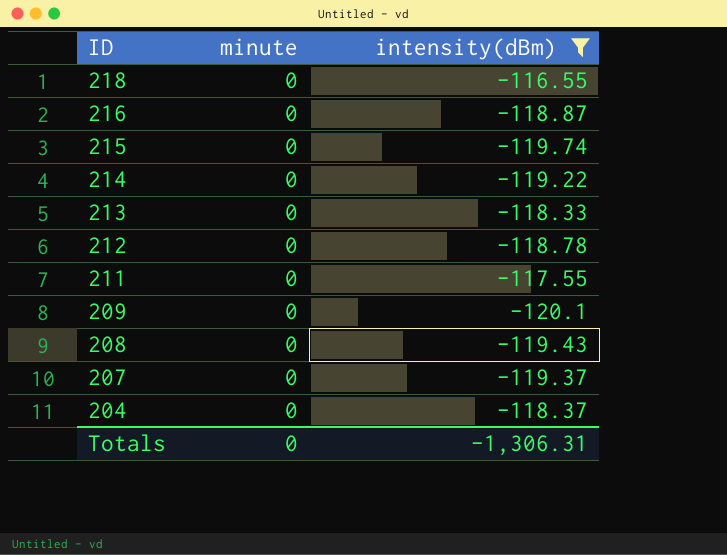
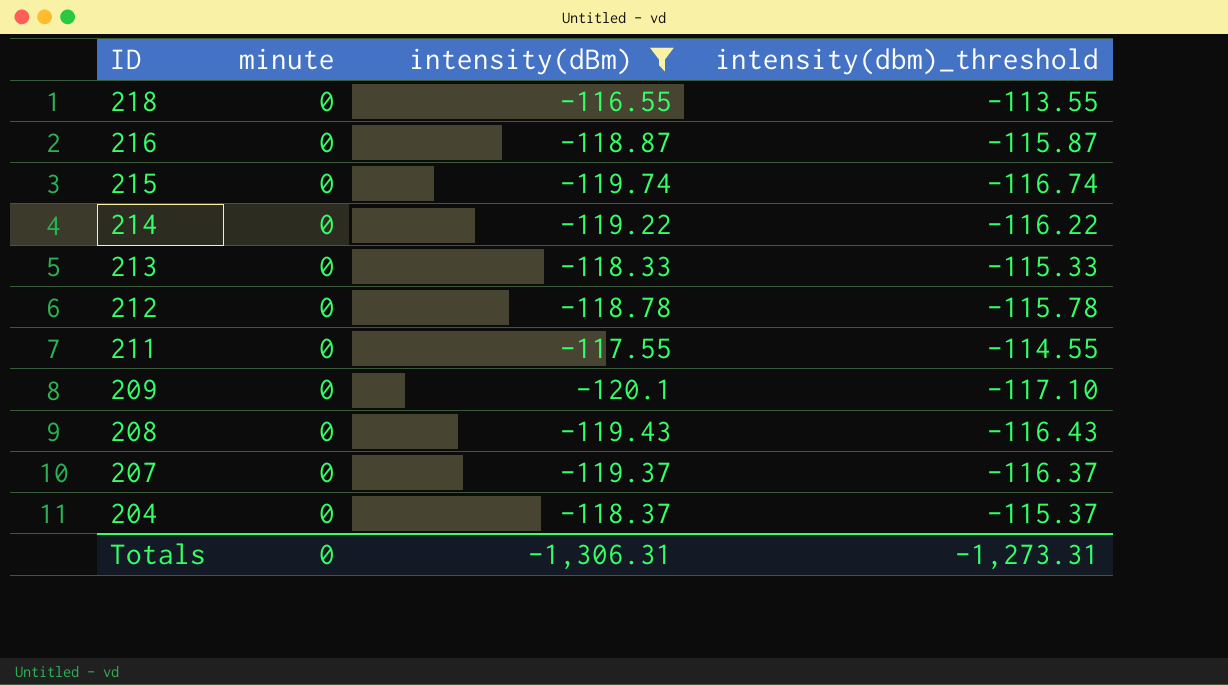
column intensity(dbm)_threshold | formula: none -> [intensity(dBm)] + 3

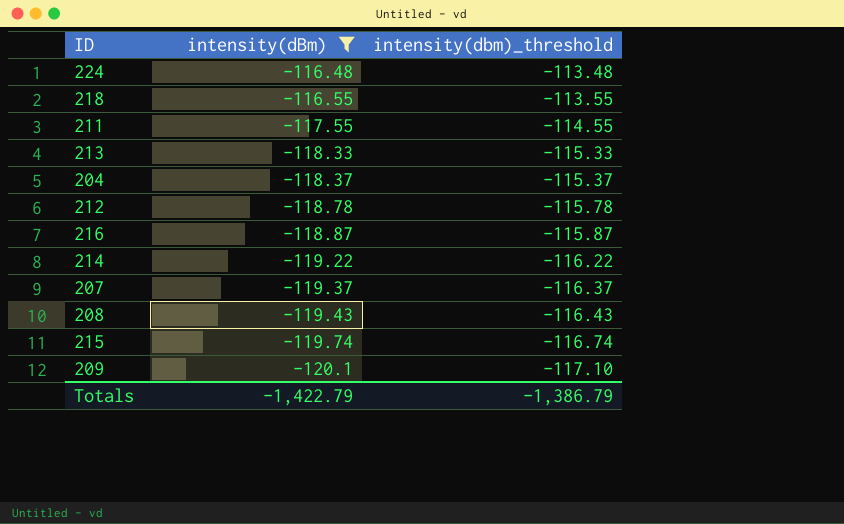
row order: ID descending -> intensity(dBm) descending
column minute | position: 2 -> none
row 224: none -> -116.48 | -113.48
Totals | intensity(dBm): -1,306.31 -> -1,422.79
Totals | intensity(dbm)_threshold: -1,273.31 -> -1,386.79

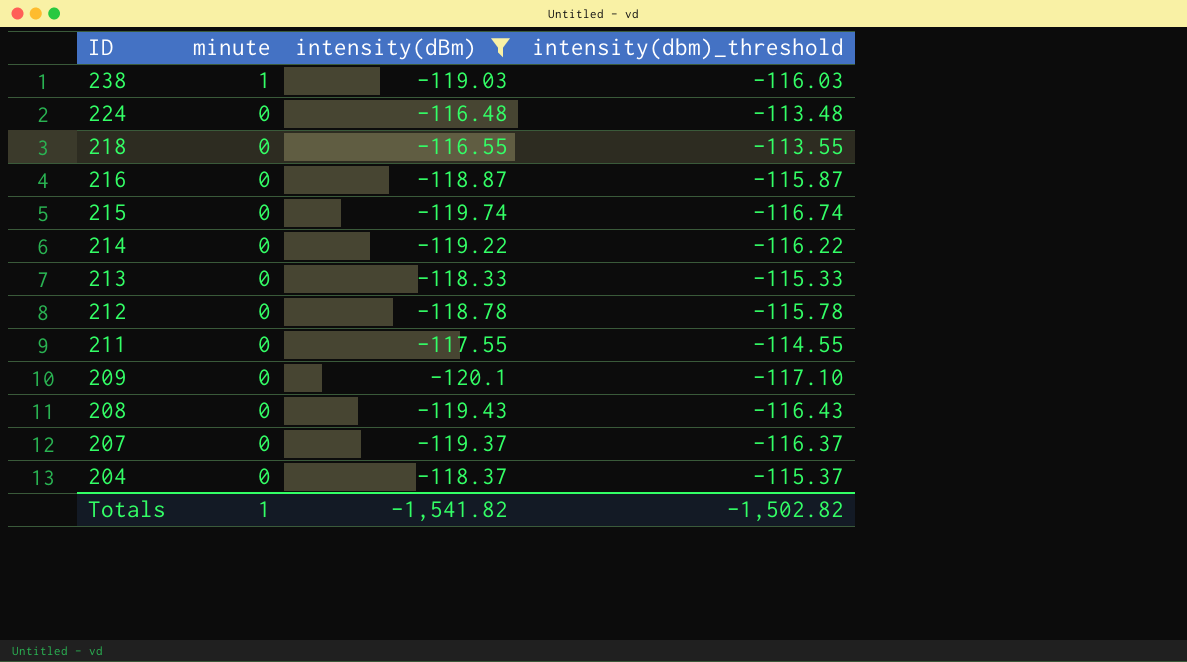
row order: intensity(dBm) descending -> ID descending
column minute | position: none -> 2
row 238: none -> 1 | -119.03 | -116.03
Totals | intensity(dBm): -1,422.79 -> -1,541.82
Totals | intensity(dbm)_threshold: -1,386.79 -> -1,502.82

